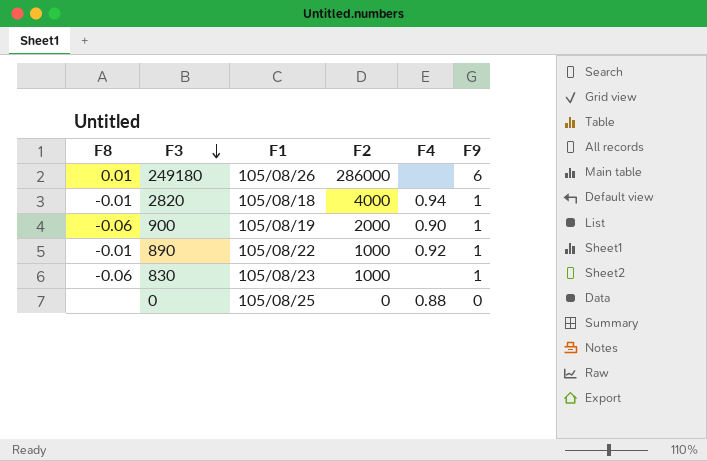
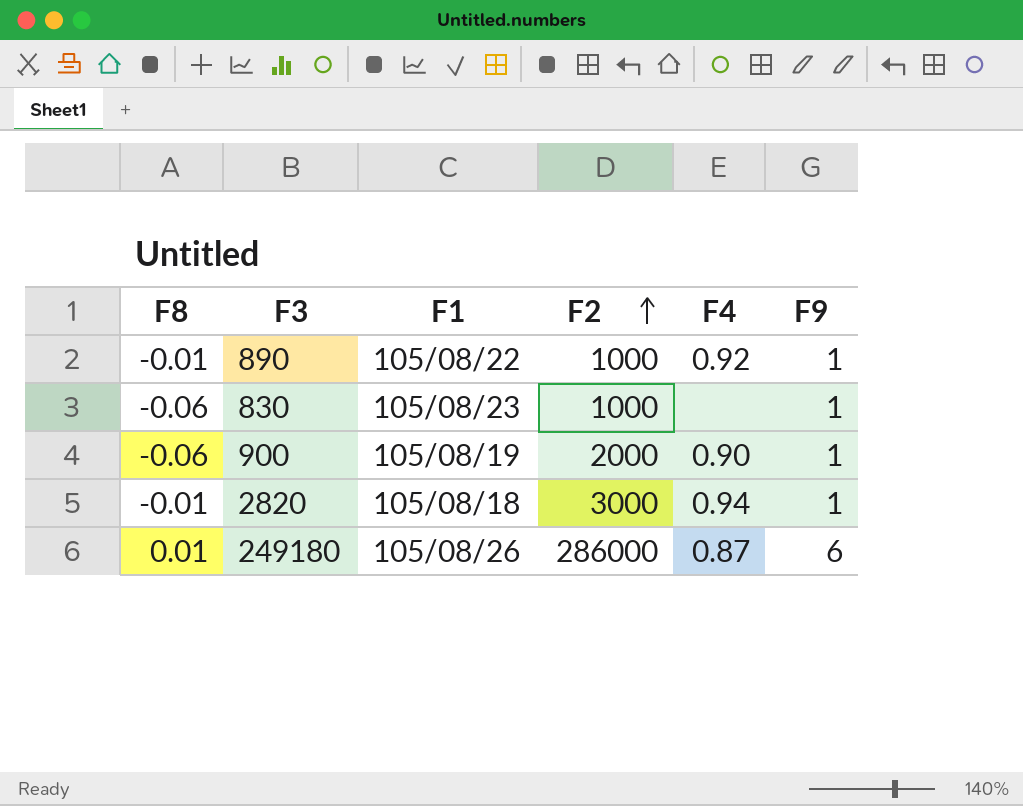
row order: F3 descending -> F2 ascending
row 0: none | 105/08/25 | 0 | 0.88 | 0 -> none
2820 | F2: 4000 -> 3000
249180 | F4: none -> 0.87

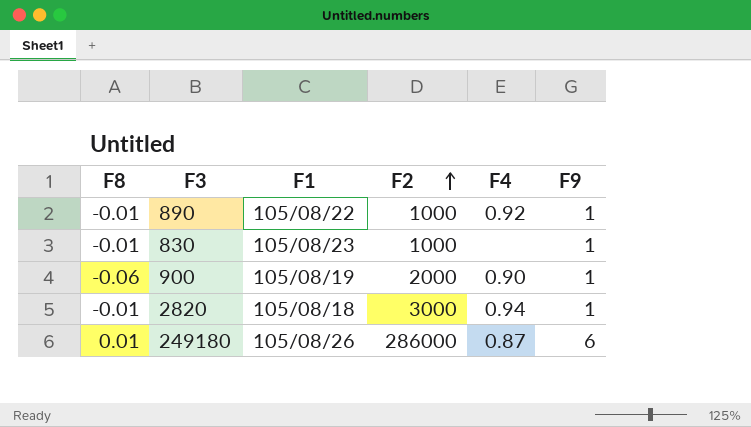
830 | F8: -0.06 -> -0.01

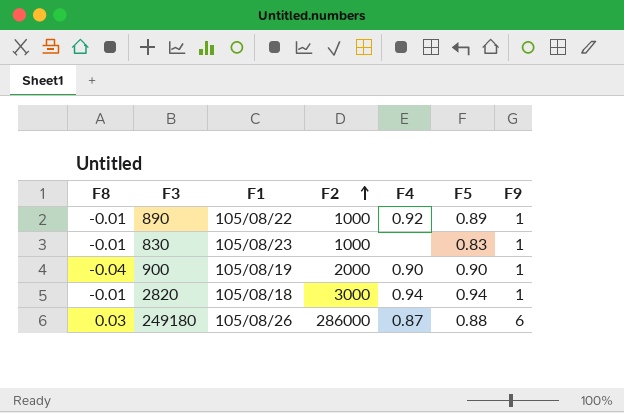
column F5 | position: none -> 6
900 | F8: -0.06 -> -0.04
249180 | F8: 0.01 -> 0.03

